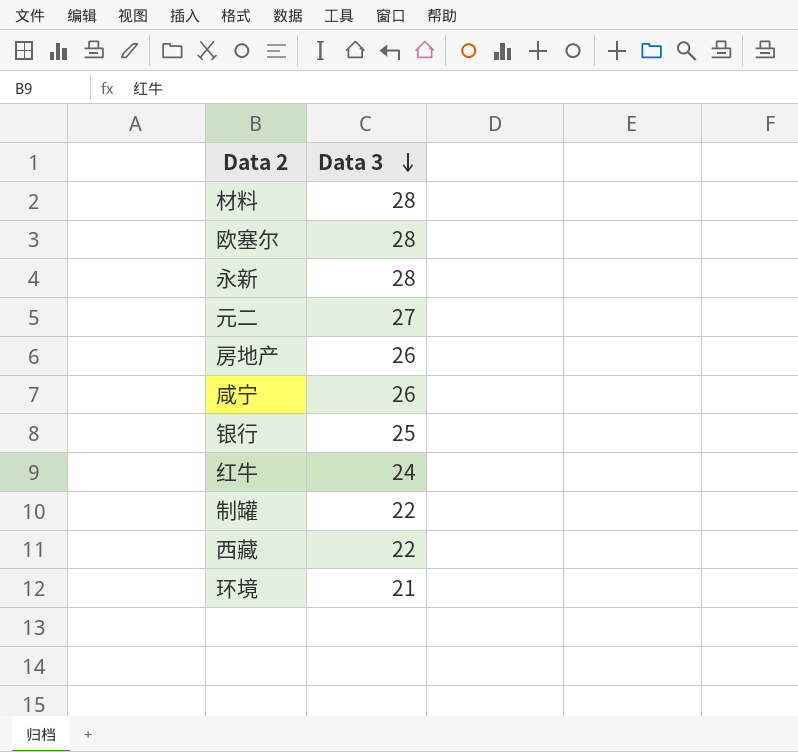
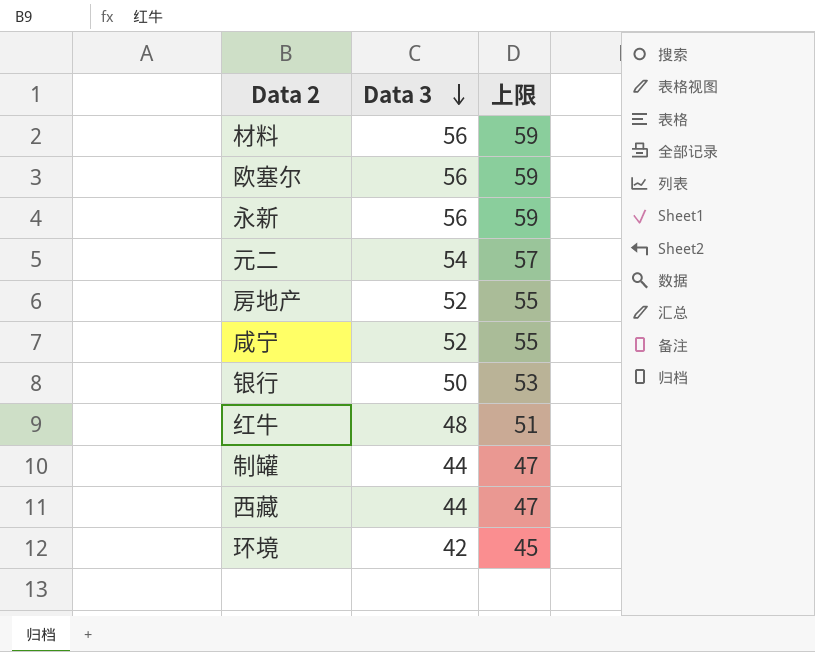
column 上限 | formula: none -> [Data 3] + 3
材料 | Data 3: 28 -> 56
欧塞尔 | Data 3: 28 -> 56
永新 | Data 3: 28 -> 56
元二 | Data 3: 27 -> 54
房地产 | Data 3: 26 -> 52
咸宁 | Data 3: 26 -> 52
银行 | Data 3: 25 -> 50
红牛 | Data 3: 24 -> 48
制罐 | Data 3: 22 -> 44
西藏 | Data 3: 22 -> 44
环境 | Data 3: 21 -> 42

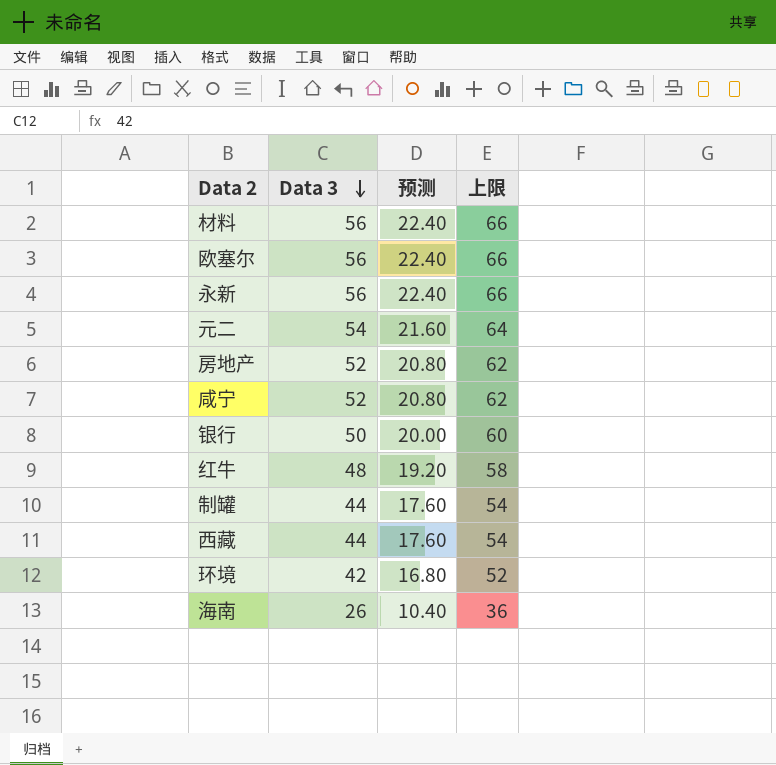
column 预测 | formula: none -> [Data 3] * 0.4
column 上限 | formula: [Data 3] + 3 -> [Data 3] + 10
row 海南: none -> 26 | 10.40 | 36

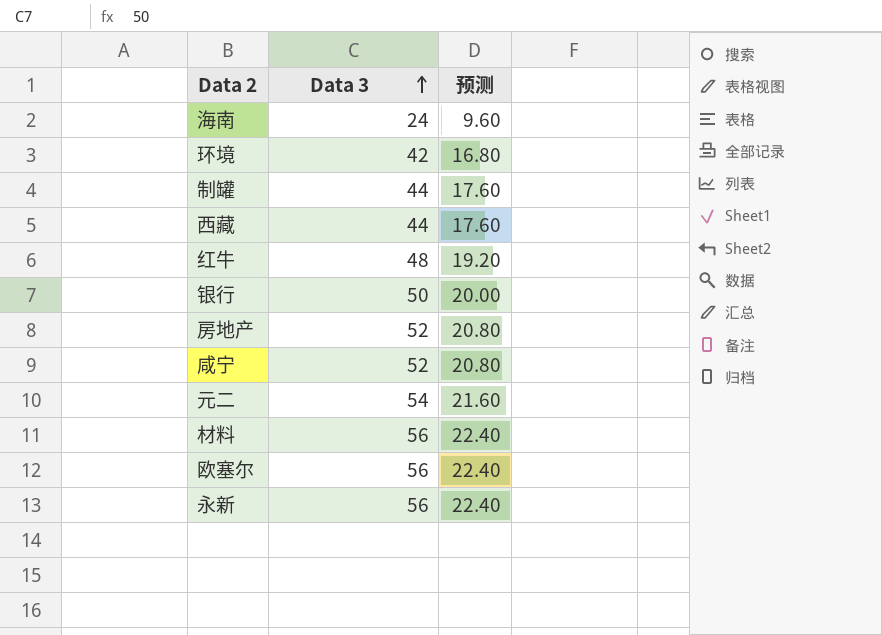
row order: Data 3 descending -> Data 3 ascending
column 上限 | formula: [Data 3] + 10 -> none
海南 | Data 3: 26 -> 24
海南 | 预测: 10.40 -> 9.60

